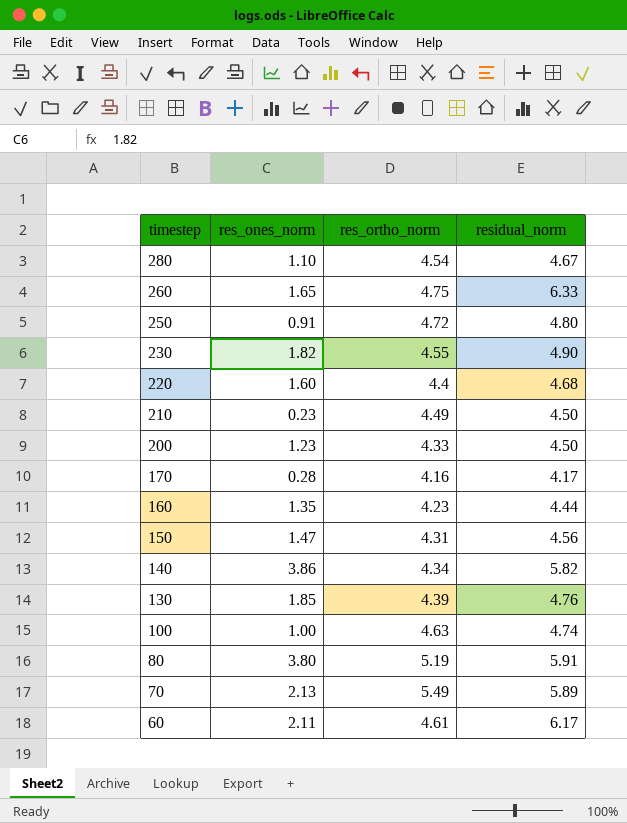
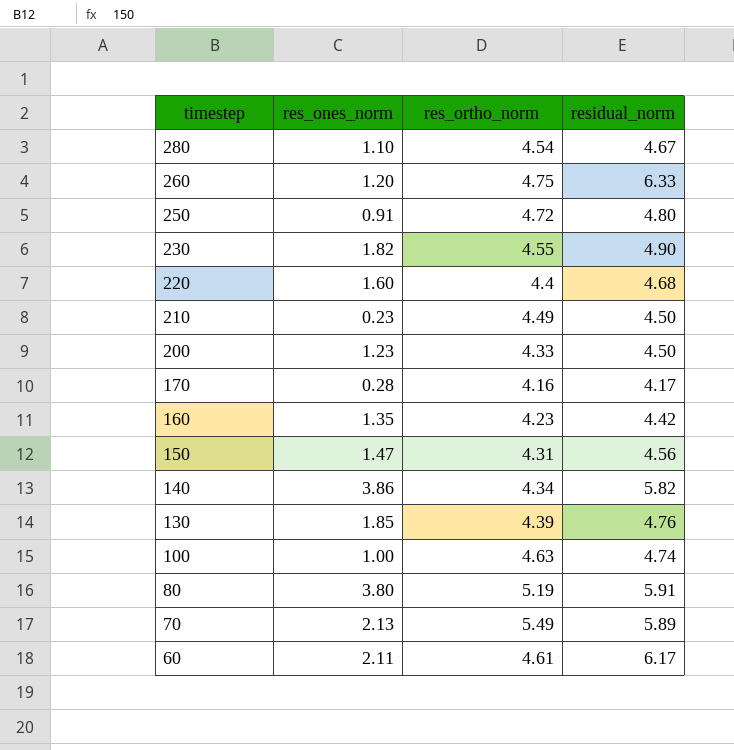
260 | res_ones_norm: 1.65 -> 1.20
160 | residual_norm: 4.44 -> 4.42

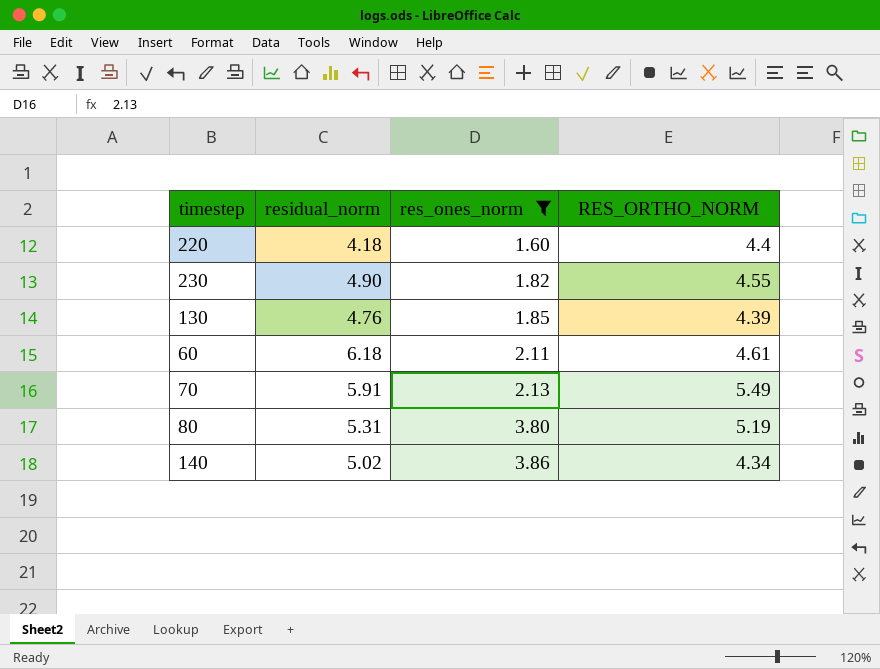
filter: none -> res_ones_norm >= 1.60
row order: timestep descending -> res_ones_norm ascending
column residual_norm | position: 4 -> 2
column name: res_ortho_norm -> RES_ORTHO_NORM
220 | residual_norm: 4.68 -> 4.18
60 | residual_norm: 6.17 -> 6.18
70 | residual_norm: 5.89 -> 5.91
80 | residual_norm: 5.91 -> 5.31
140 | residual_norm: 5.82 -> 5.02

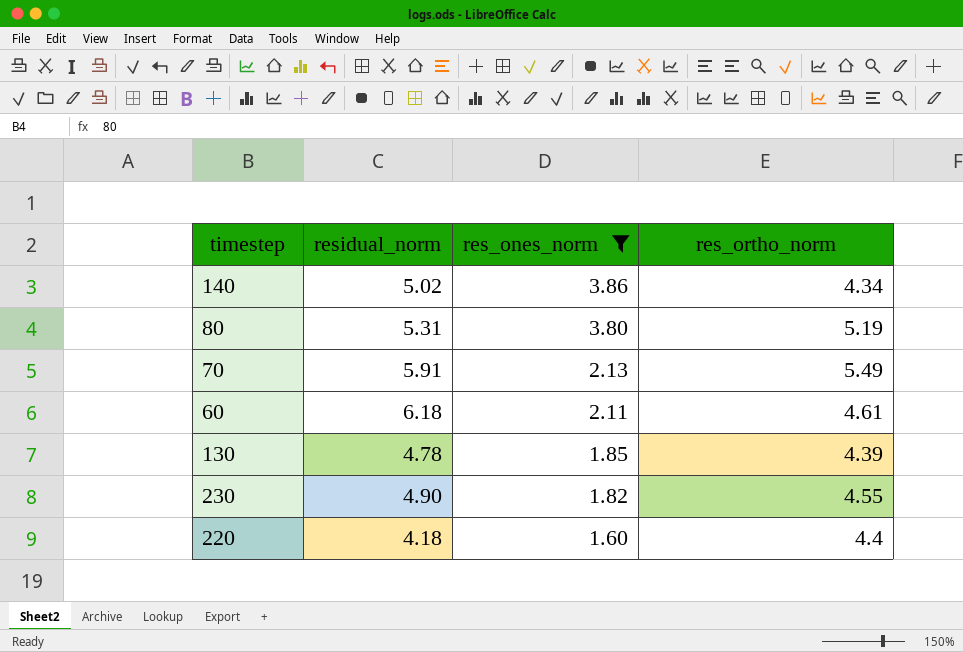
row order: res_ones_norm ascending -> res_ones_norm descending
column name: RES_ORTHO_NORM -> res_ortho_norm
130 | residual_norm: 4.76 -> 4.78

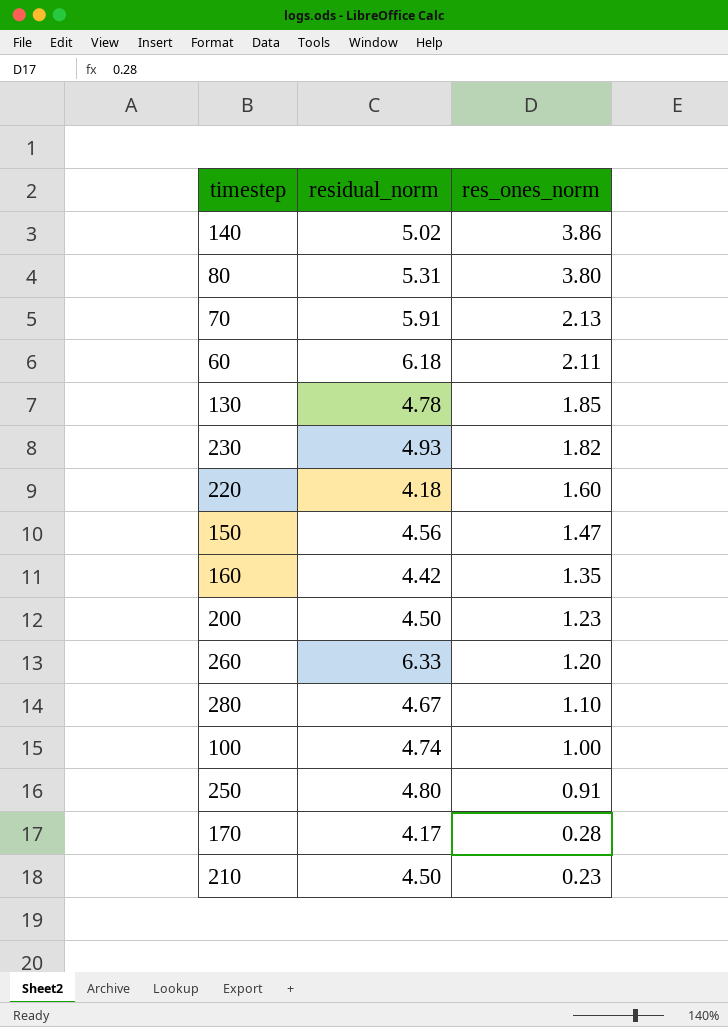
filter: res_ones_norm >= 1.60 -> none
column res_ortho_norm | position: 4 -> none
230 | residual_norm: 4.90 -> 4.93

